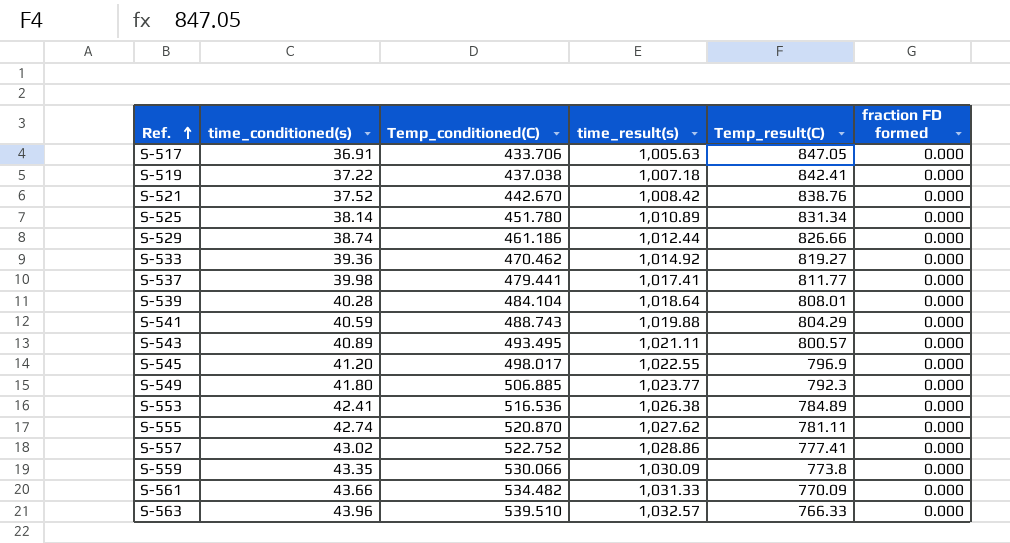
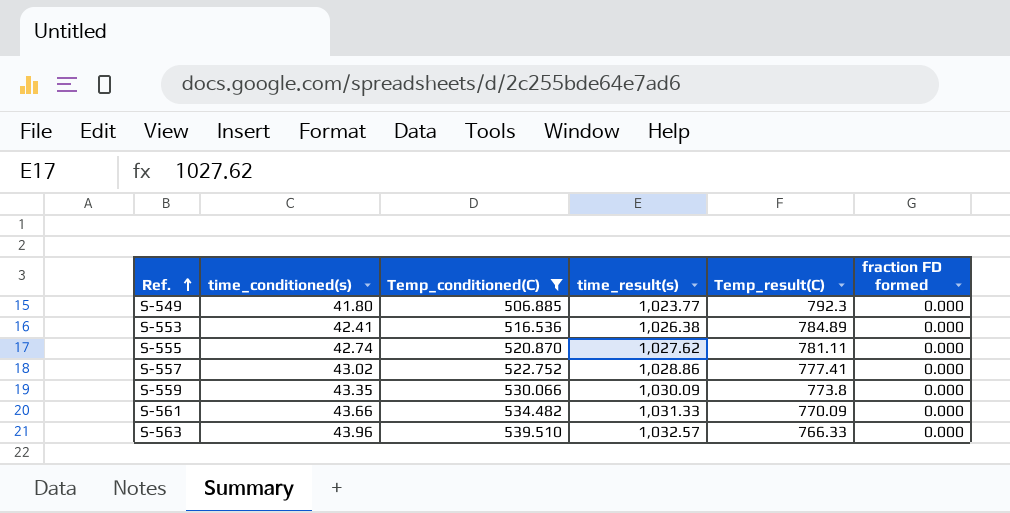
filter: none -> Temp_conditioned(C) >= 506.885

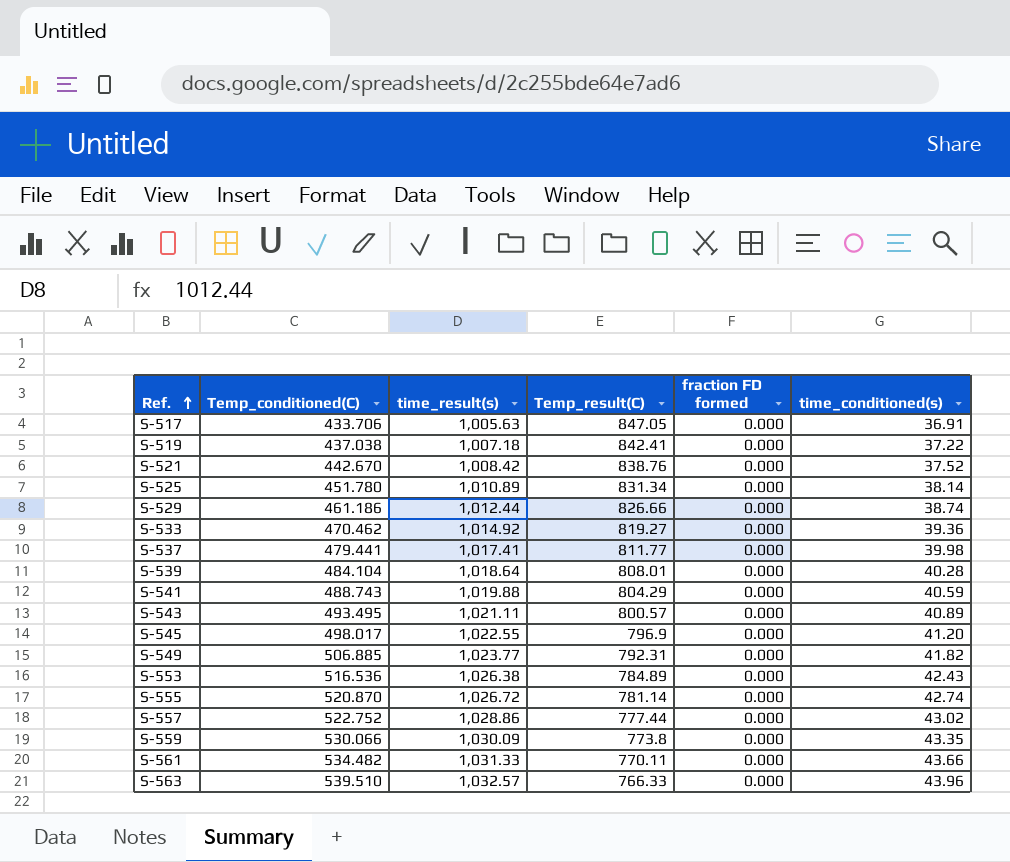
filter: Temp_conditioned(C) >= 506.885 -> none
column time_conditioned(s) | position: 2 -> 6
S-549 | Temp_result(C): 792.3 -> 792.31
S-549 | time_conditioned(s): 41.80 -> 41.82
S-553 | time_conditioned(s): 42.41 -> 42.43
S-555 | time_result(s): 1,027.62 -> 1,026.72
S-555 | Temp_result(C): 781.11 -> 781.14
S-557 | Temp_result(C): 777.41 -> 777.44
S-561 | Temp_result(C): 770.09 -> 770.11

